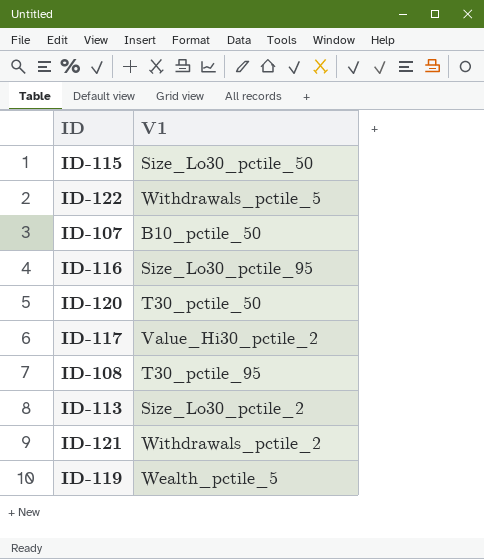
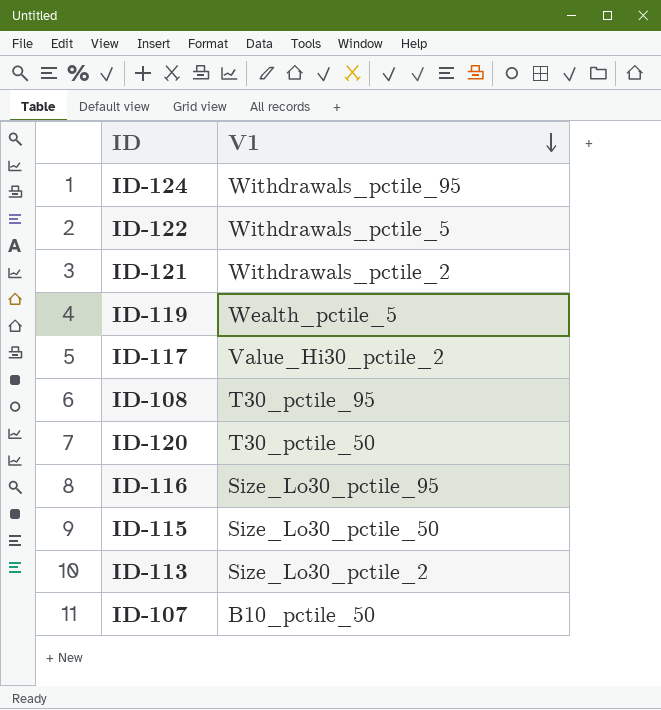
row order: none -> V1 descending
row ID-124: none -> Withdrawals_pctile_95

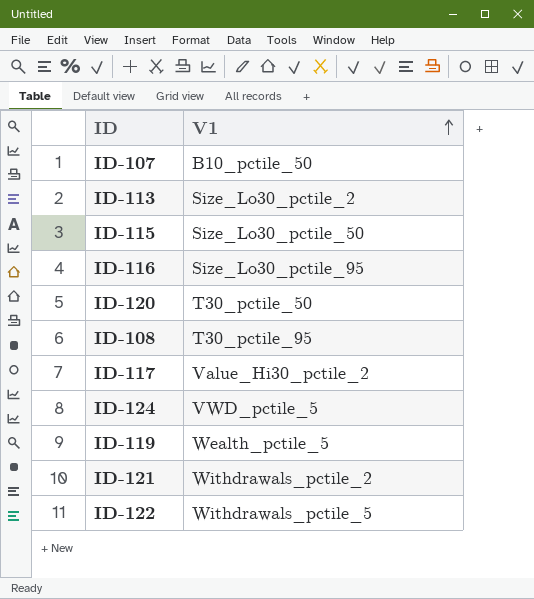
row order: V1 descending -> V1 ascending
ID-124 | V1: Withdrawals_pctile_95 -> VWD_pctile_5

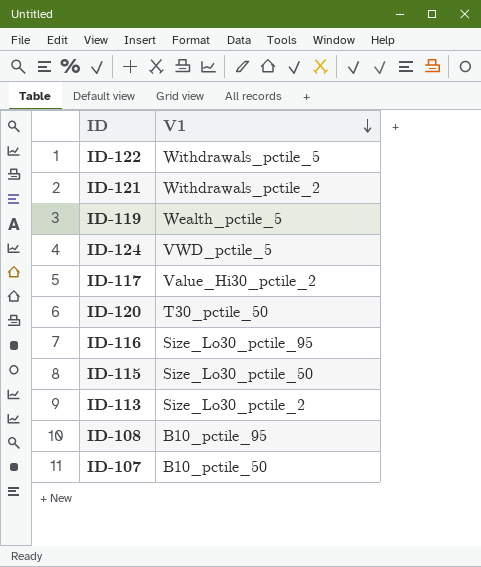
row order: V1 ascending -> V1 descending
ID-108 | V1: T30_pctile_95 -> B10_pctile_95

